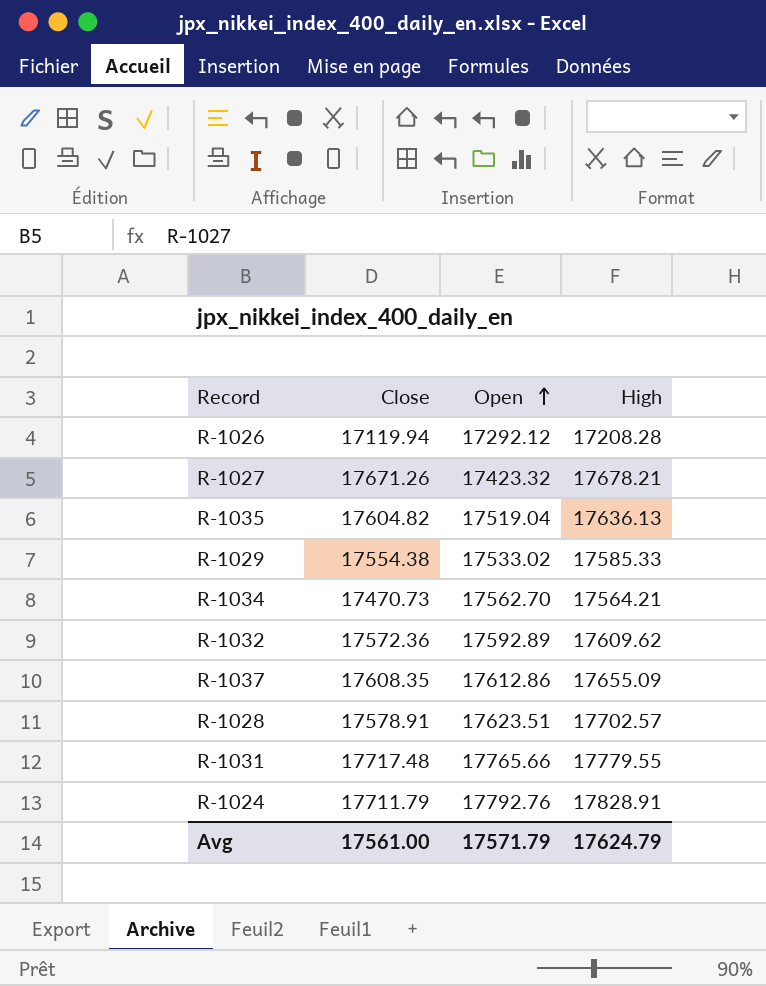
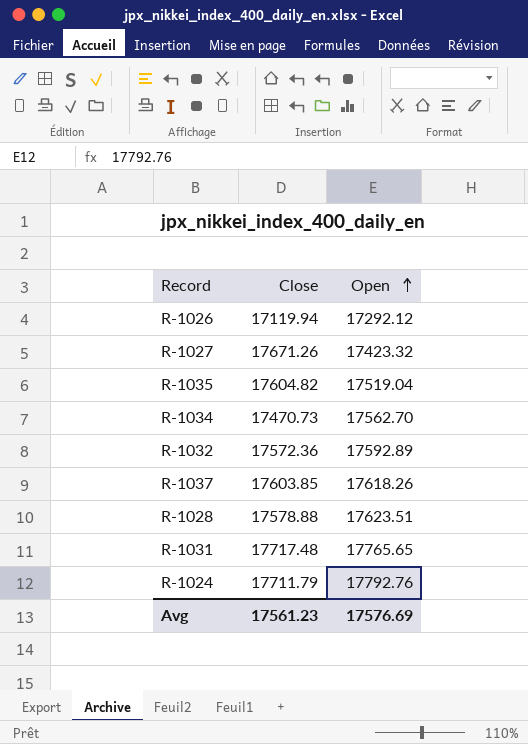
column High | position: 4 -> none
row R-1029: 17554.38 | 17533.02 | 17585.33 -> none
R-1037 | Close: 17608.35 -> 17603.85
R-1037 | Open: 17612.86 -> 17618.26
R-1028 | Close: 17578.91 -> 17578.88
R-1031 | Open: 17765.66 -> 17765.65
Avg | Close: 17561.00 -> 17561.23
Avg | Open: 17571.79 -> 17576.69

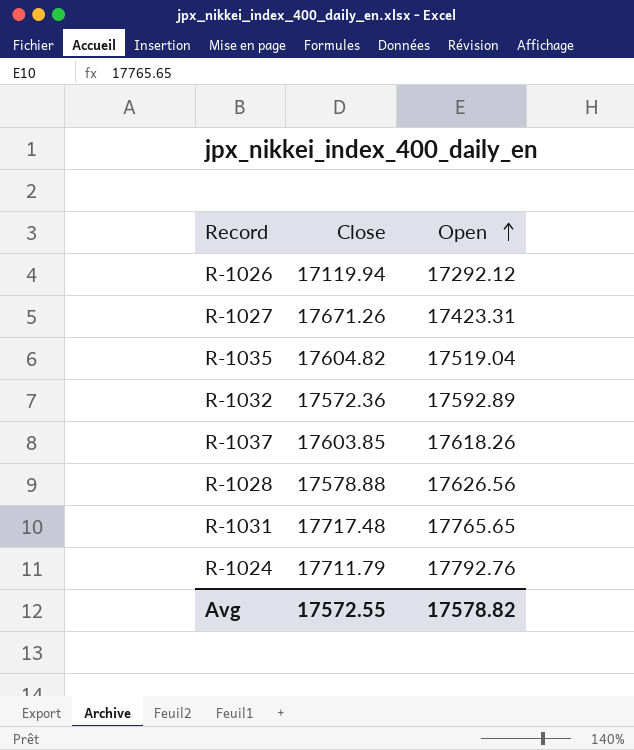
row R-1034: 17470.73 | 17562.70 -> none
R-1027 | Open: 17423.32 -> 17423.31
R-1028 | Open: 17623.51 -> 17626.56
Avg | Close: 17561.23 -> 17572.55
Avg | Open: 17576.69 -> 17578.82

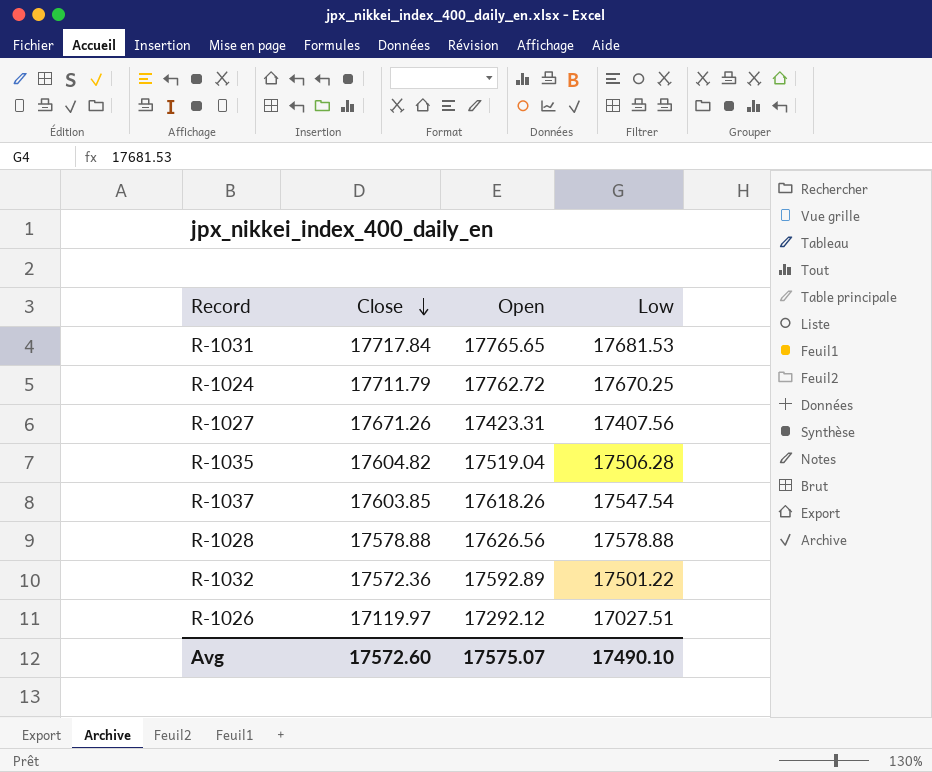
row order: Open ascending -> Close descending
column Low | position: none -> 4
R-1031 | Close: 17717.48 -> 17717.84
R-1024 | Open: 17792.76 -> 17762.72
R-1026 | Close: 17119.94 -> 17119.97
Avg | Close: 17572.55 -> 17572.60
Avg | Open: 17578.82 -> 17575.07

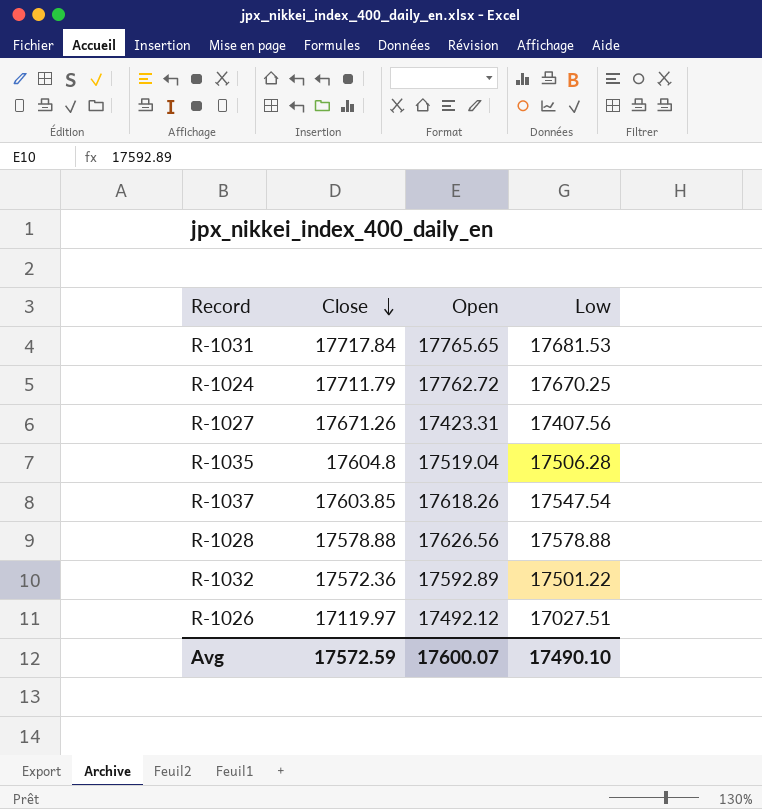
R-1035 | Close: 17604.82 -> 17604.8
R-1026 | Open: 17292.12 -> 17492.12
Avg | Close: 17572.60 -> 17572.59
Avg | Open: 17575.07 -> 17600.07

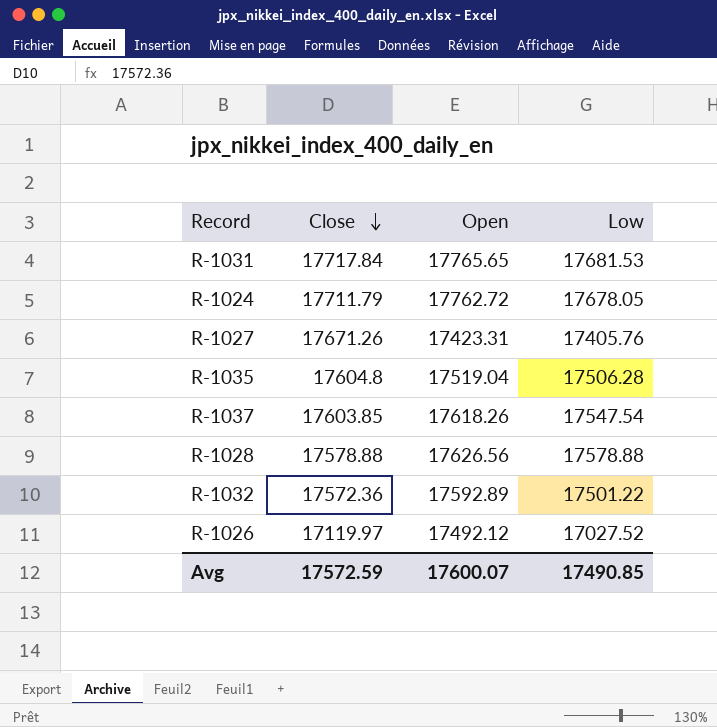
R-1024 | Low: 17670.25 -> 17678.05
R-1027 | Low: 17407.56 -> 17405.76
R-1026 | Low: 17027.51 -> 17027.52
Avg | Low: 17490.10 -> 17490.85

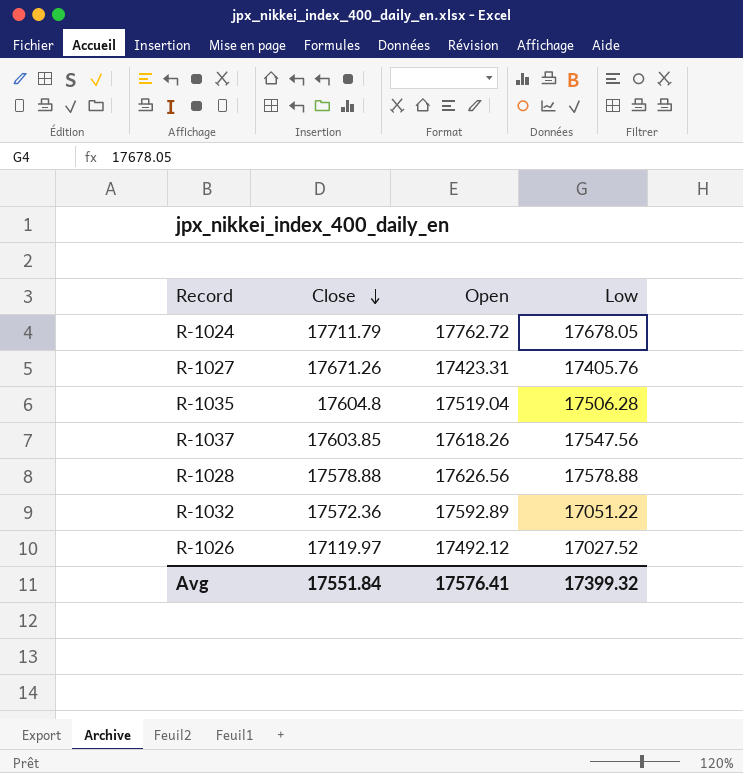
row R-1031: 17717.84 | 17765.65 | 17681.53 -> none
R-1037 | Low: 17547.54 -> 17547.56
R-1032 | Low: 17501.22 -> 17051.22
Avg | Close: 17572.59 -> 17551.84
Avg | Open: 17600.07 -> 17576.41
Avg | Low: 17490.85 -> 17399.32

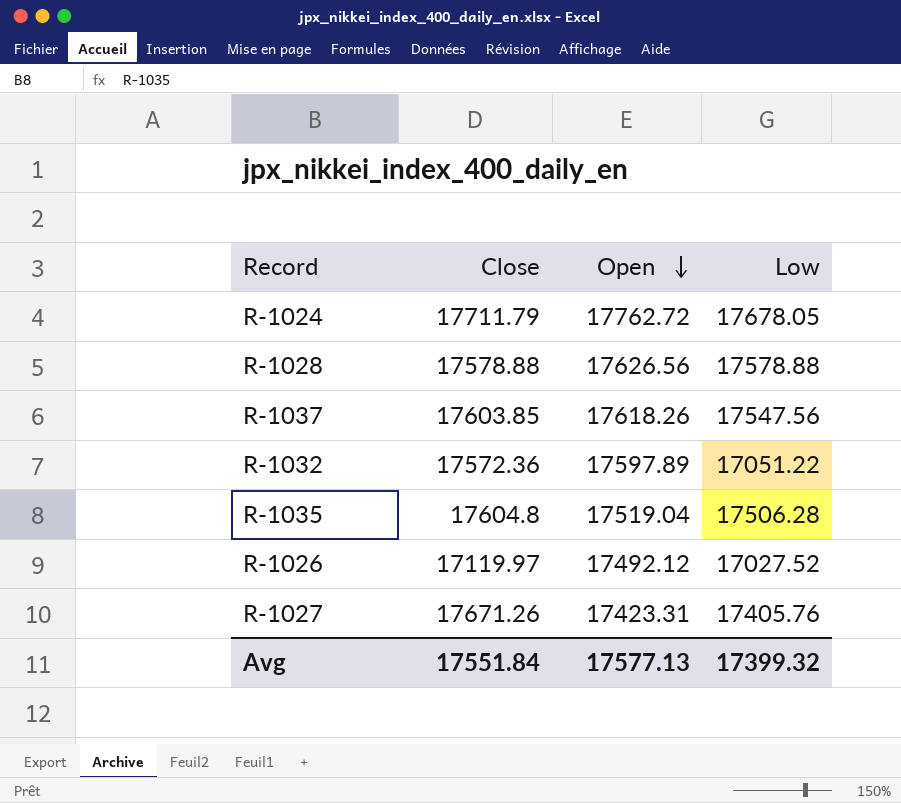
row order: Close descending -> Open descending
R-1032 | Open: 17592.89 -> 17597.89
Avg | Open: 17576.41 -> 17577.13

